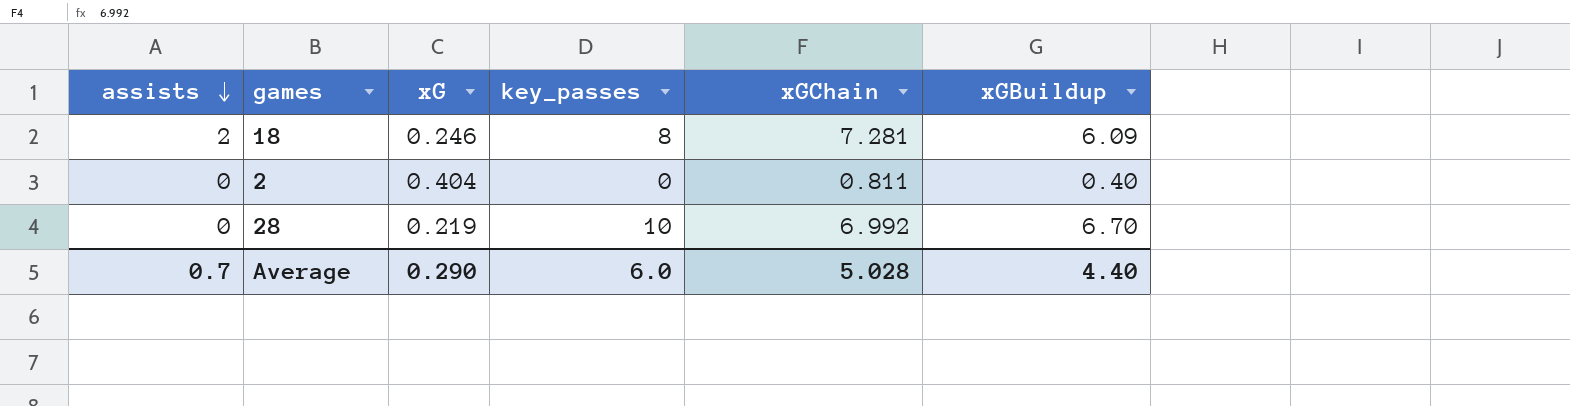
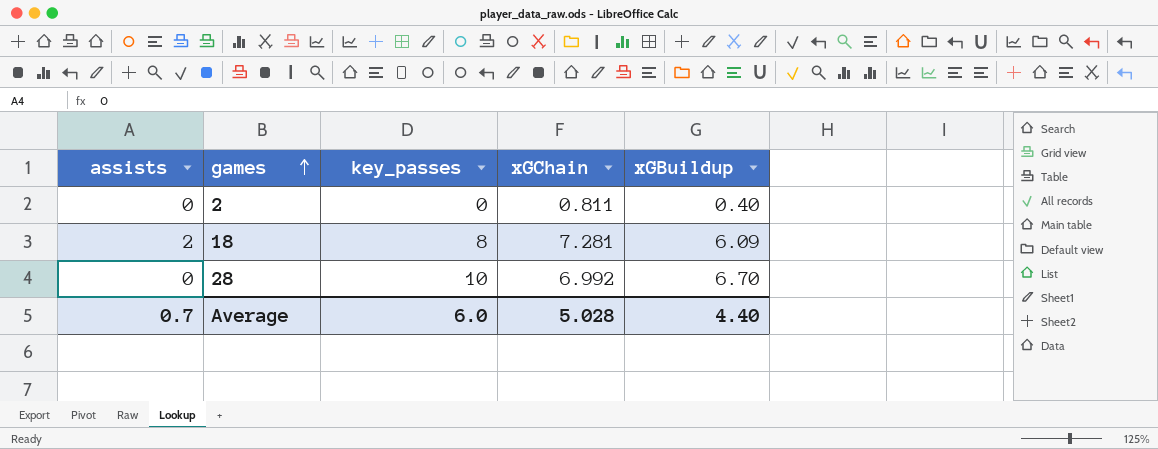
row order: assists descending -> games ascending
column xG | position: 3 -> none

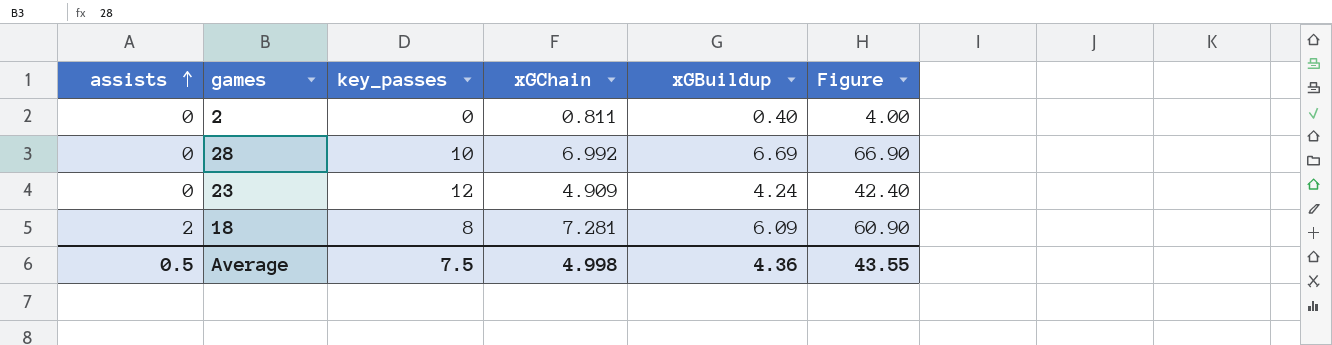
row order: games ascending -> assists ascending
column Figure | formula: none -> [xGBuildup] * 10
28 | xGBuildup: 6.70 -> 6.69
row 23: none -> 0 | 12 | 4.909 | 4.24 | 42.40
Average | assists: 0.7 -> 0.5
Average | key_passes: 6.0 -> 7.5
Average | xGChain: 5.028 -> 4.998
Average | xGBuildup: 4.40 -> 4.36

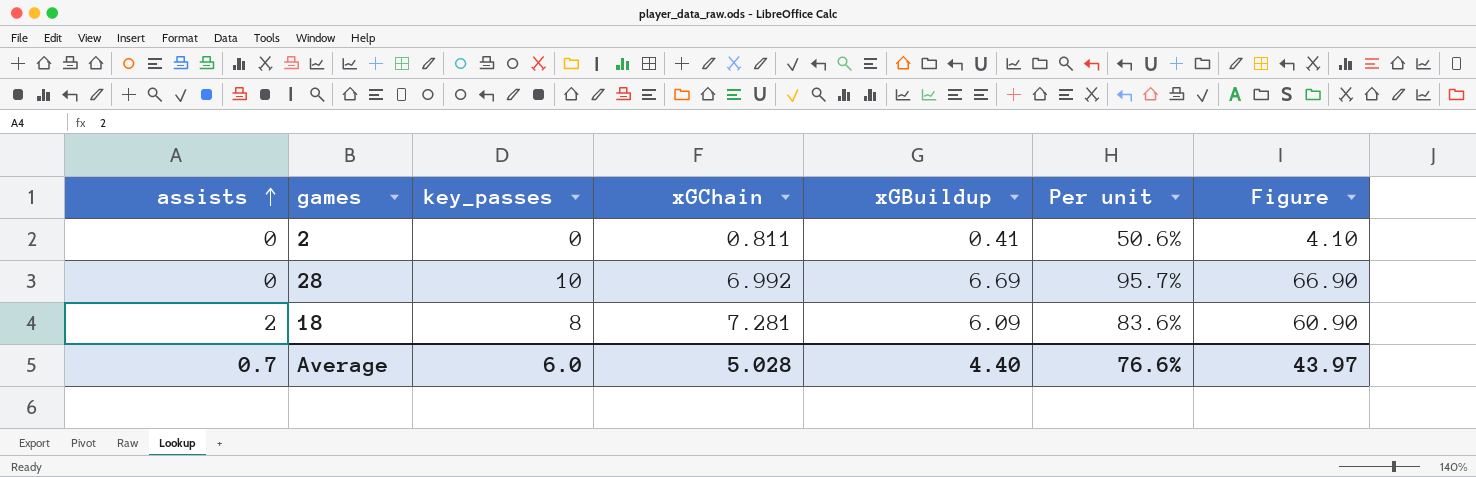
column Per unit | formula: none -> [xGBuildup] / [xGChain]
row 23: 0 | 12 | 4.909 | 4.24 | 42.40 -> none
2 | xGBuildup: 0.40 -> 0.41
2 | Figure: 4.00 -> 4.10
Average | assists: 0.5 -> 0.7
Average | key_passes: 7.5 -> 6.0
Average | xGChain: 4.998 -> 5.028
Average | xGBuildup: 4.36 -> 4.40
Average | Figure: 43.55 -> 43.97

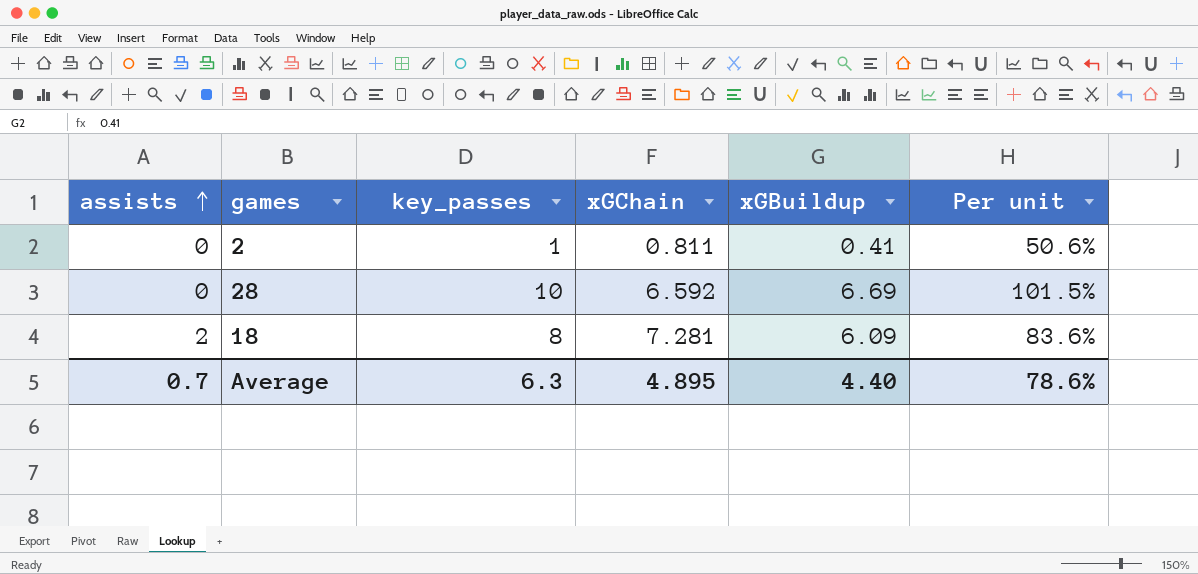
column Figure | formula: [xGBuildup] * 10 -> none
2 | key_passes: 0 -> 1
28 | xGChain: 6.992 -> 6.592
28 | Per unit: 95.7% -> 101.5%
Average | key_passes: 6.0 -> 6.3
Average | xGChain: 5.028 -> 4.895
Average | Per unit: 76.6% -> 78.6%

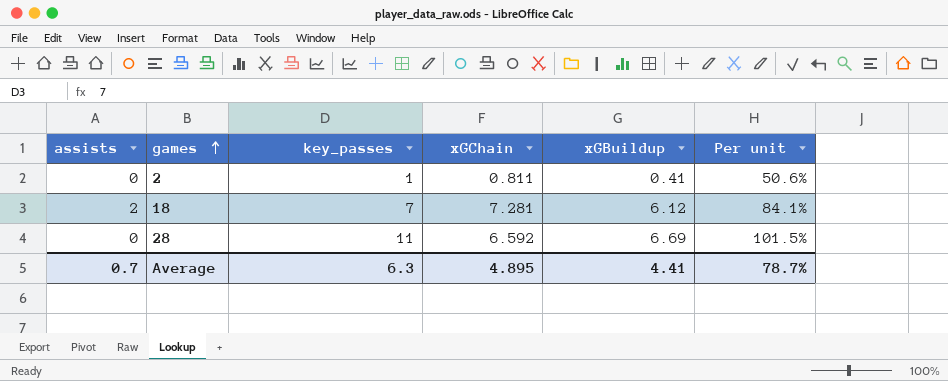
row order: assists ascending -> games ascending
18 | key_passes: 8 -> 7
18 | xGBuildup: 6.09 -> 6.12
18 | Per unit: 83.6% -> 84.1%
28 | key_passes: 10 -> 11
Average | xGBuildup: 4.40 -> 4.41
Average | Per unit: 78.6% -> 78.7%

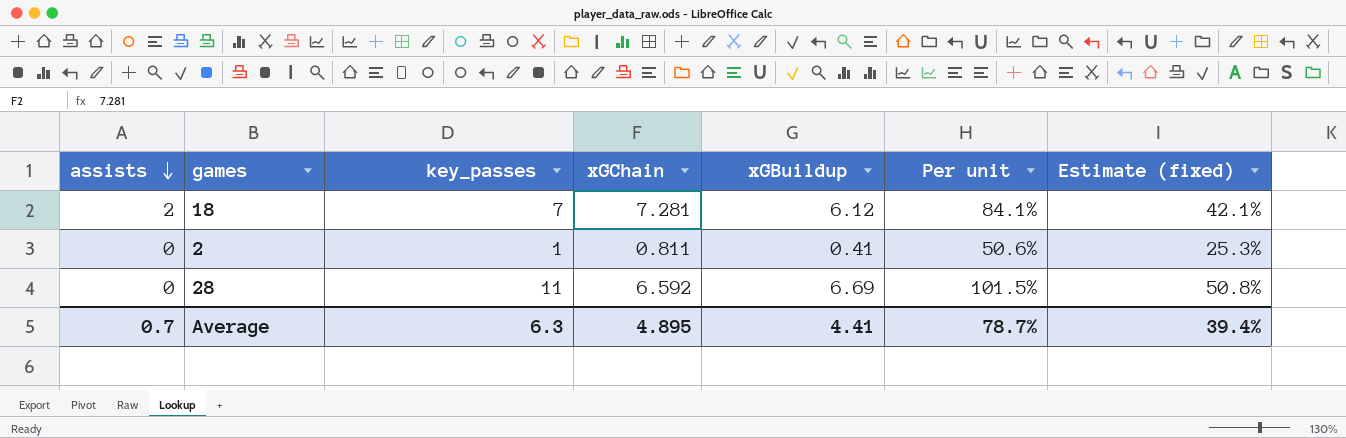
row order: games ascending -> assists descending
column Estimate (fixed) | formula: none -> [Per unit] * 0.5

